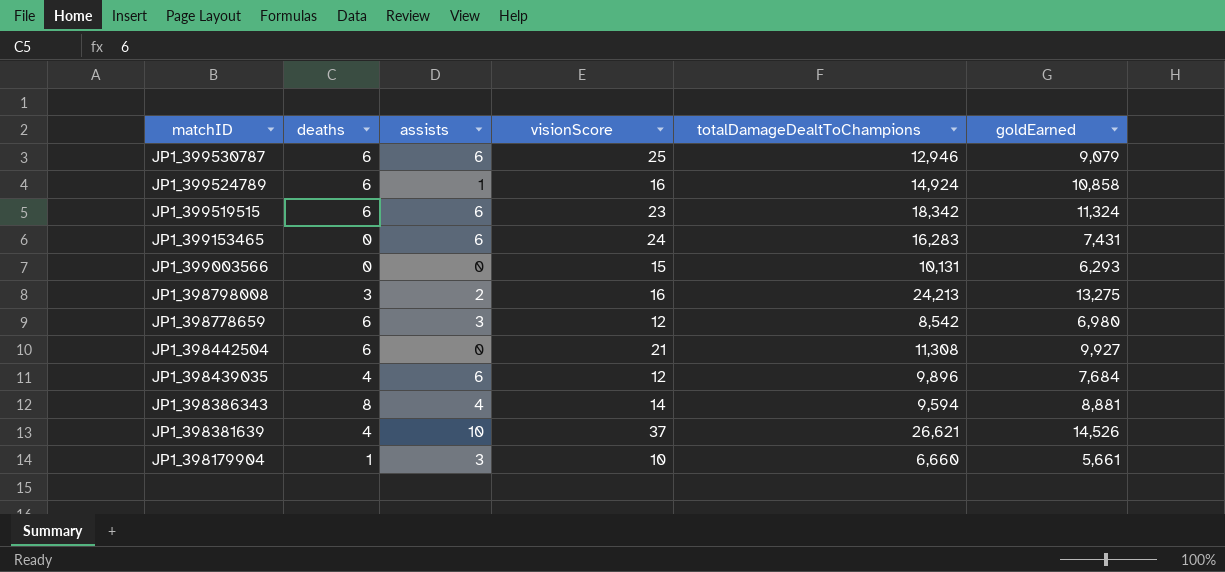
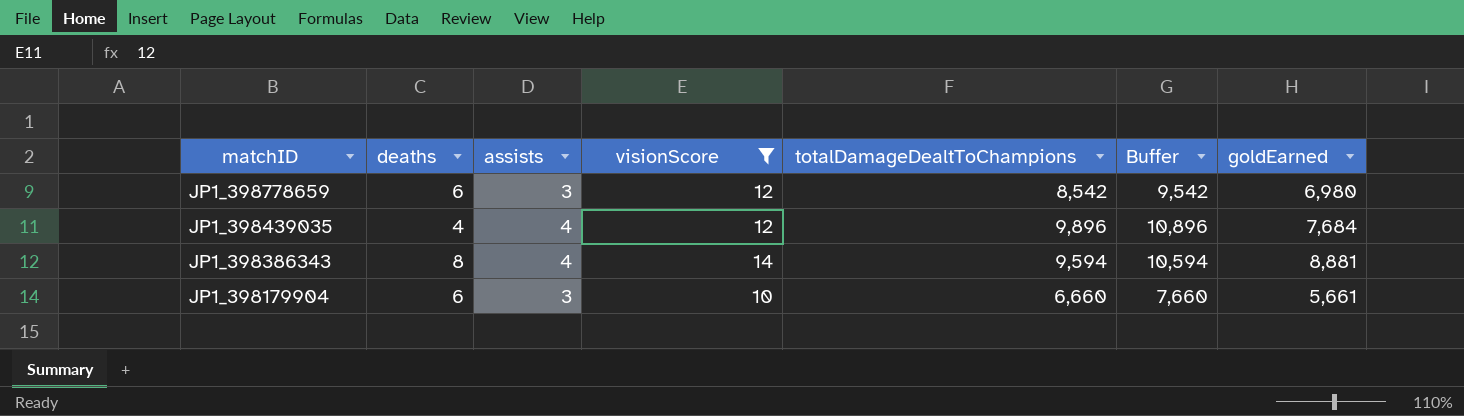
filter: none -> visionScore <= 14
column Buffer | formula: none -> [totalDamageDealtToChampions] + 1000
JP1_398439035 | assists: 6 -> 4
JP1_398179904 | deaths: 1 -> 6

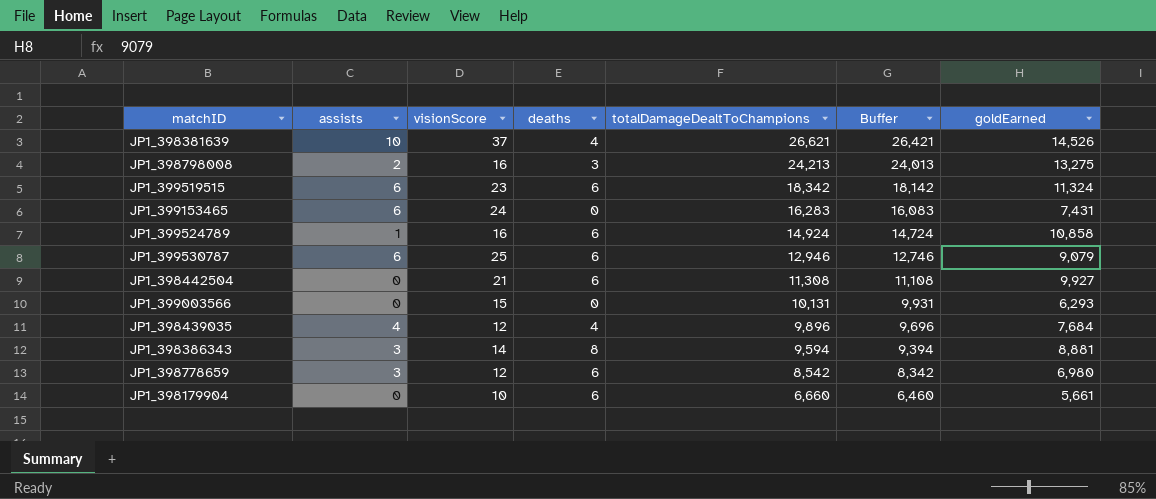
filter: visionScore <= 14 -> none
row order: matchID descending -> totalDamageDealtToChampions descending
column deaths | position: 2 -> 4
column Buffer | formula: [totalDamageDealtToChampions] + 1000 -> [totalDamageDealtToChampions] - 200
JP1_398386343 | assists: 4 -> 3
JP1_398179904 | assists: 3 -> 0

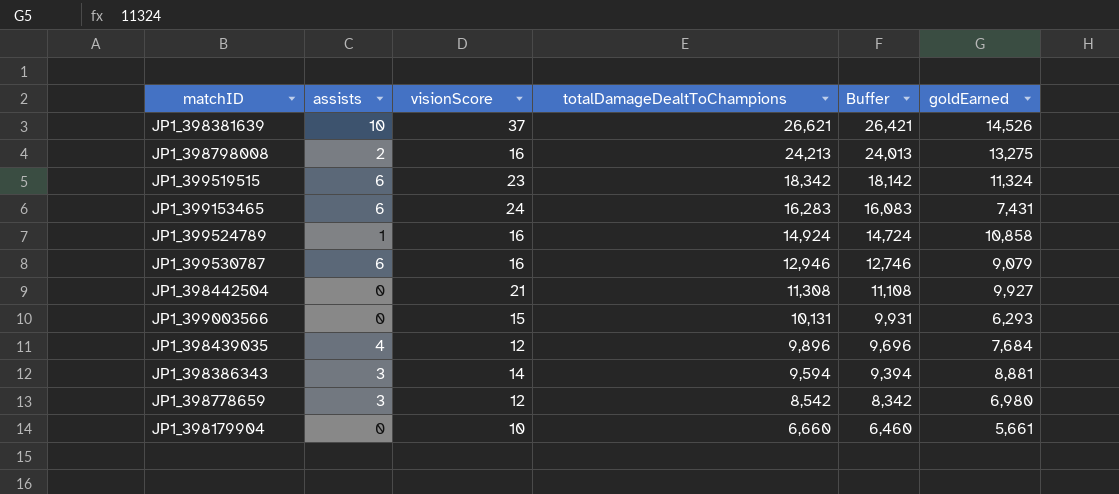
column deaths | position: 4 -> none
JP1_399530787 | visionScore: 25 -> 16

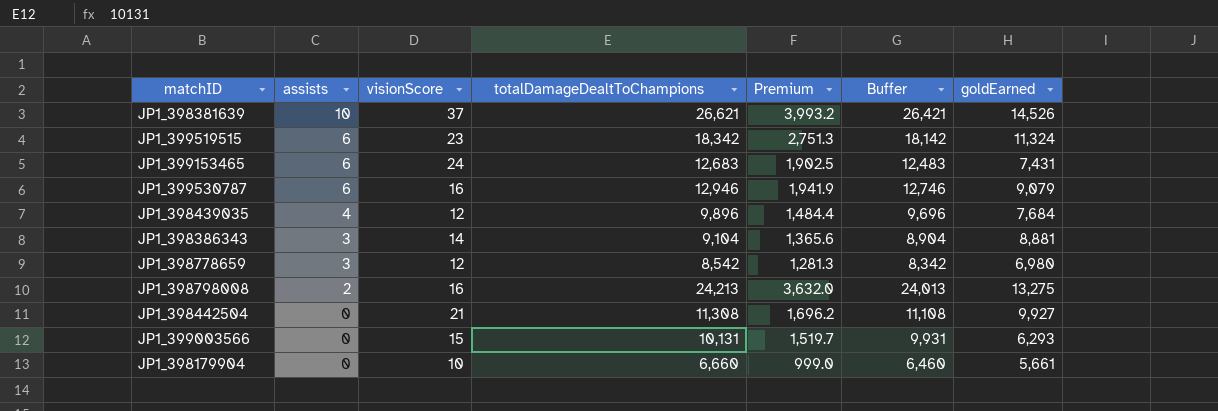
row order: totalDamageDealtToChampions descending -> assists descending
column Premium | formula: none -> [totalDamageDealtToChampions] * 0.15
row JP1_399524789: 1 | 16 | 14,924 | 14,724 | 10,858 -> none
JP1_399153465 | totalDamageDealtToChampions: 16,283 -> 12,683
JP1_399153465 | Buffer: 16,083 -> 12,483
JP1_398386343 | totalDamageDealtToChampions: 9,594 -> 9,104
JP1_398386343 | Buffer: 9,394 -> 8,904

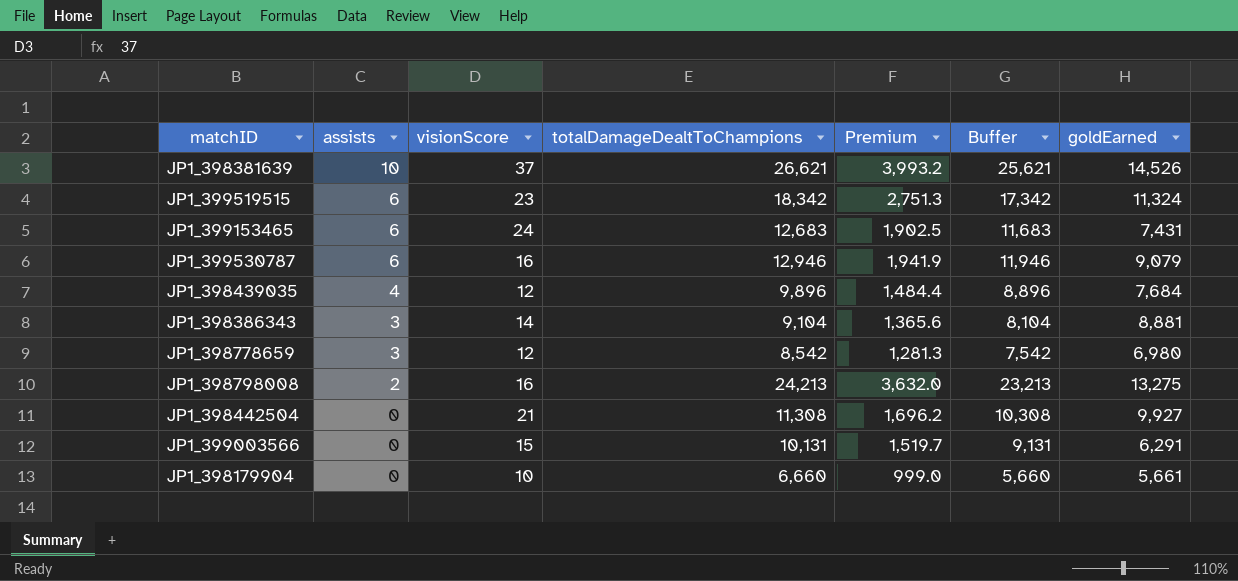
column Buffer | formula: [totalDamageDealtToChampions] - 200 -> [totalDamageDealtToChampions] - 1000
JP1_399003566 | goldEarned: 6,293 -> 6,291

